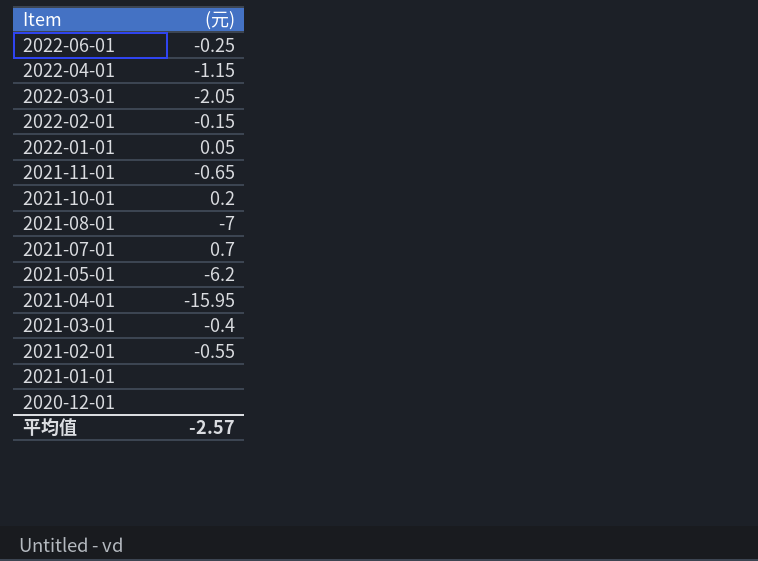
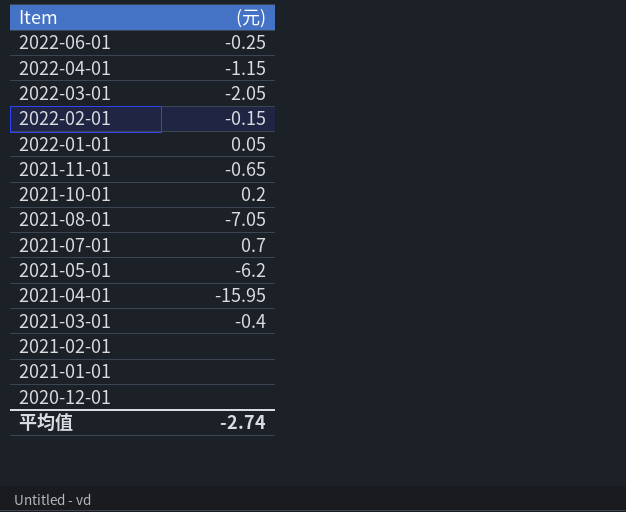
2021-08-01 | (元): -7 -> -7.05
2021-02-01 | (元): -0.55 -> none
平均值 | (元): -2.57 -> -2.74

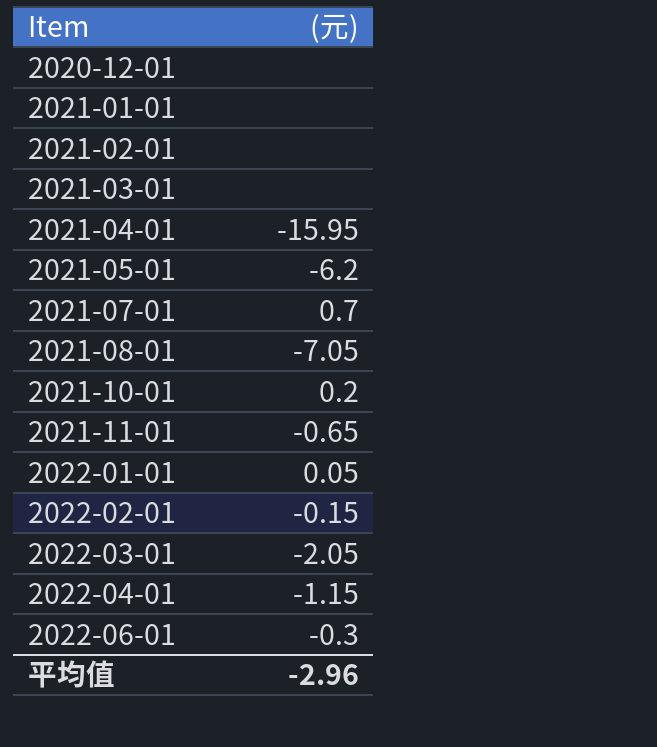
row order: Item descending -> Item ascending
2021-03-01 | (元): -0.4 -> none
2022-06-01 | (元): -0.25 -> -0.3
平均值 | (元): -2.74 -> -2.96

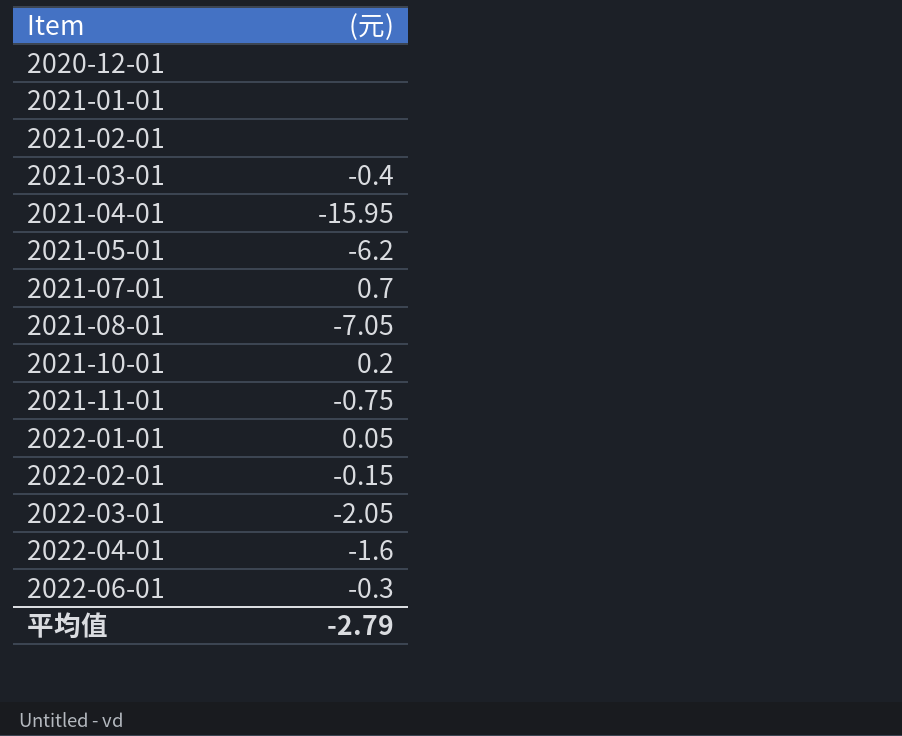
2021-03-01 | (元): none -> -0.4
2021-11-01 | (元): -0.65 -> -0.75
2022-04-01 | (元): -1.15 -> -1.6
平均值 | (元): -2.96 -> -2.79

